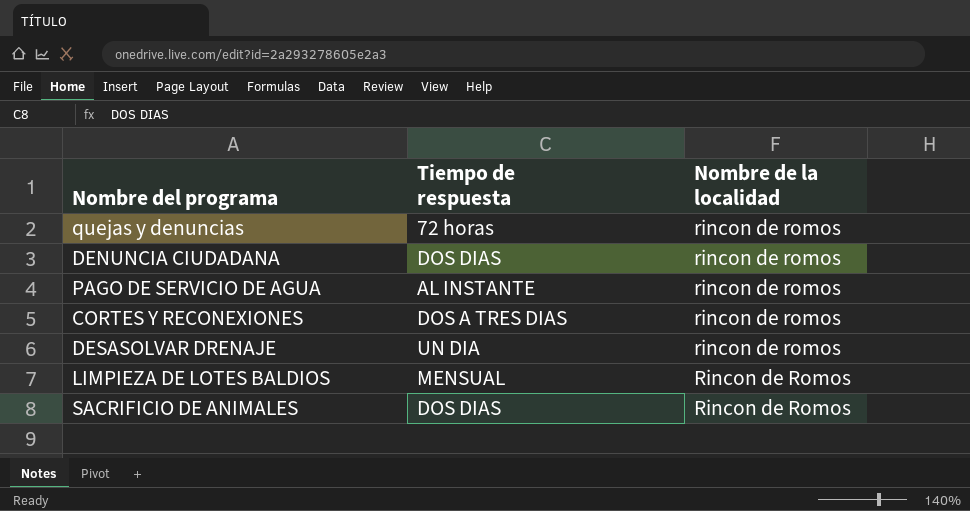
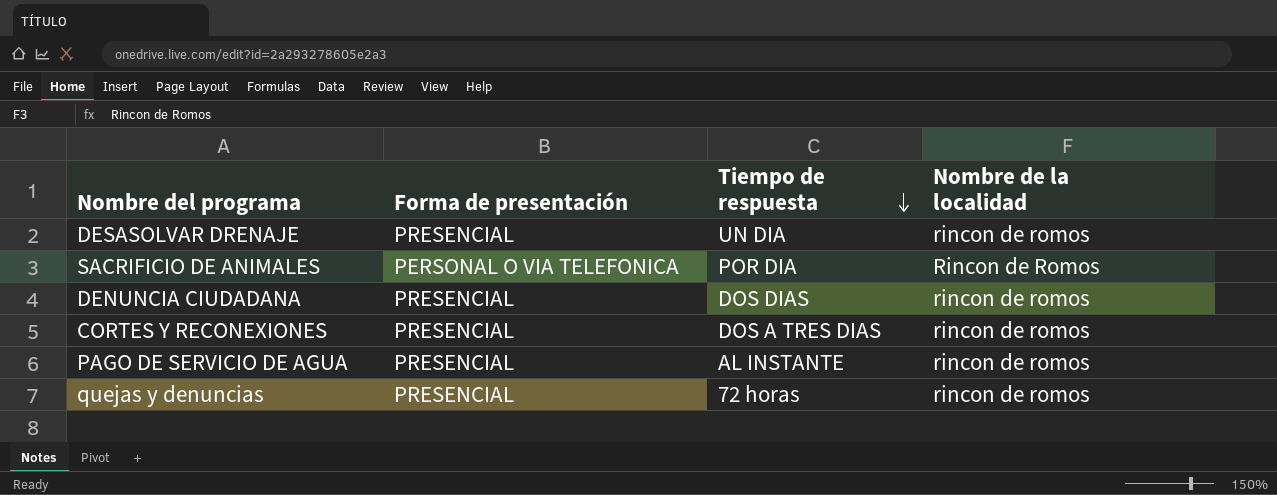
row order: none -> Tiempo de respuesta descending
column Forma de presentación | position: none -> 2
row LIMPIEZA DE LOTES BALDIOS: MENSUAL | Rincon de Romos -> none
SACRIFICIO DE ANIMALES | Tiempo de respuesta: DOS DIAS -> POR DIA

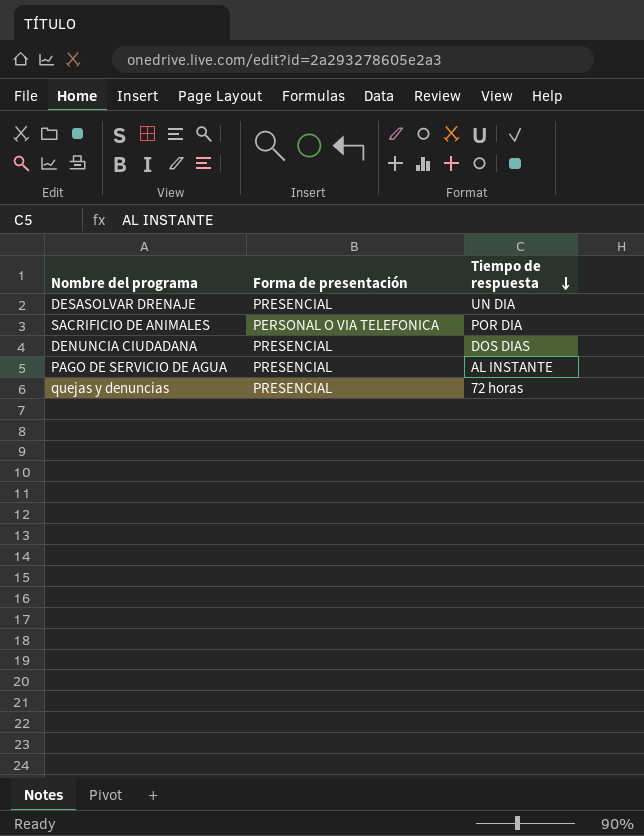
column Nombre de la localidad | position: 4 -> none
row CORTES Y RECONEXIONES: PRESENCIAL | DOS A TRES DIAS | rincon de romos -> none

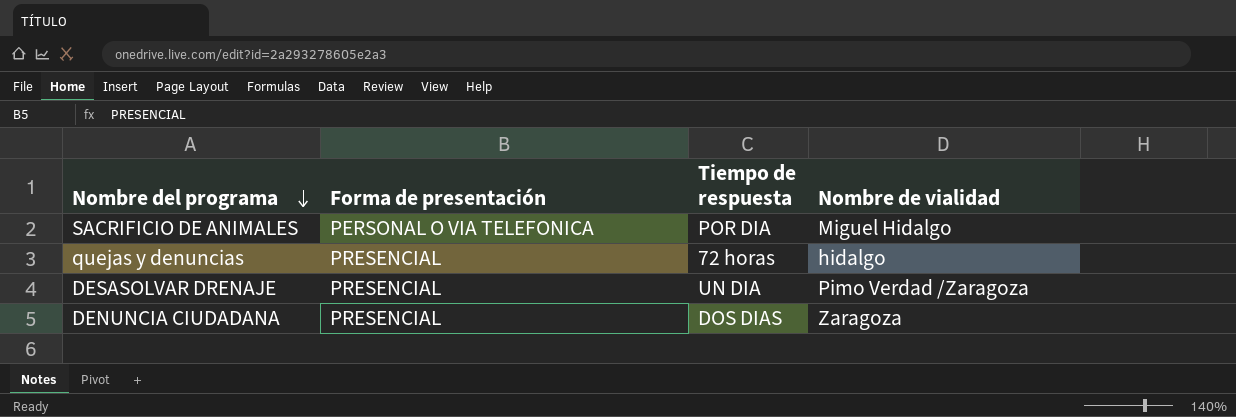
row order: Tiempo de respuesta descending -> Nombre del programa descending
column Nombre de vialidad | position: none -> 4
row PAGO DE SERVICIO DE AGUA: PRESENCIAL | AL INSTANTE -> none

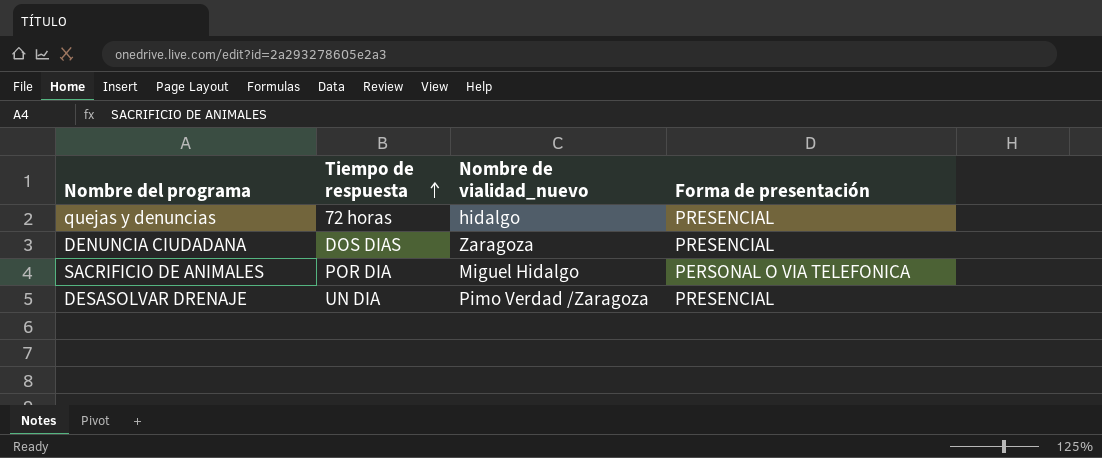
row order: Nombre del programa descending -> Tiempo de respuesta ascending
column name: Nombre de vialidad -> Nombre de vialidad_nuevo
column Forma de presentación | position: 2 -> 4

